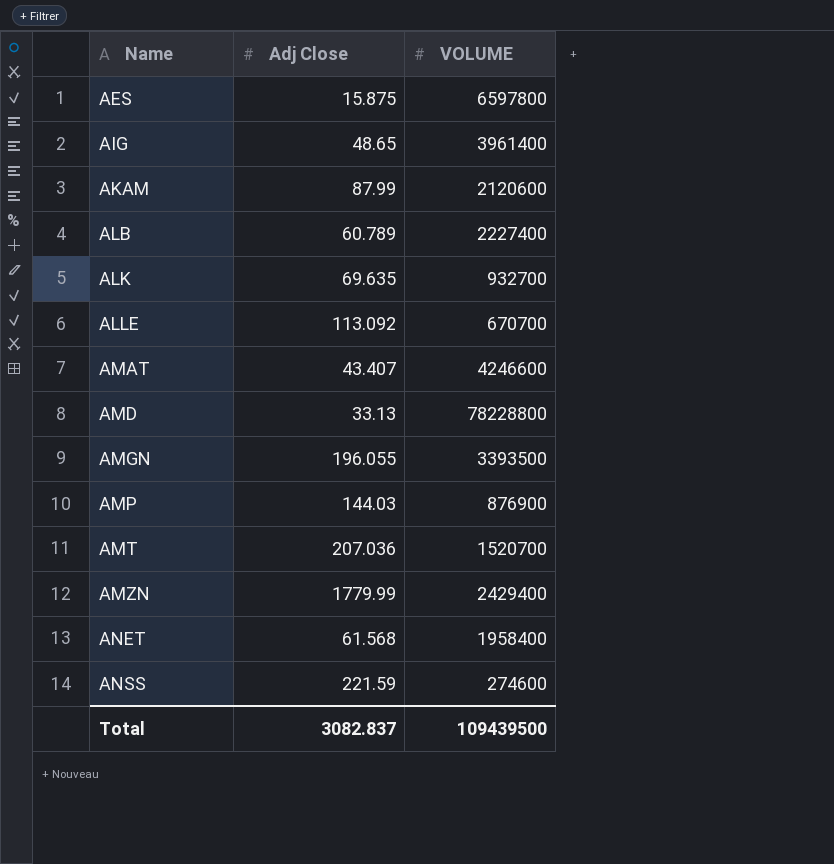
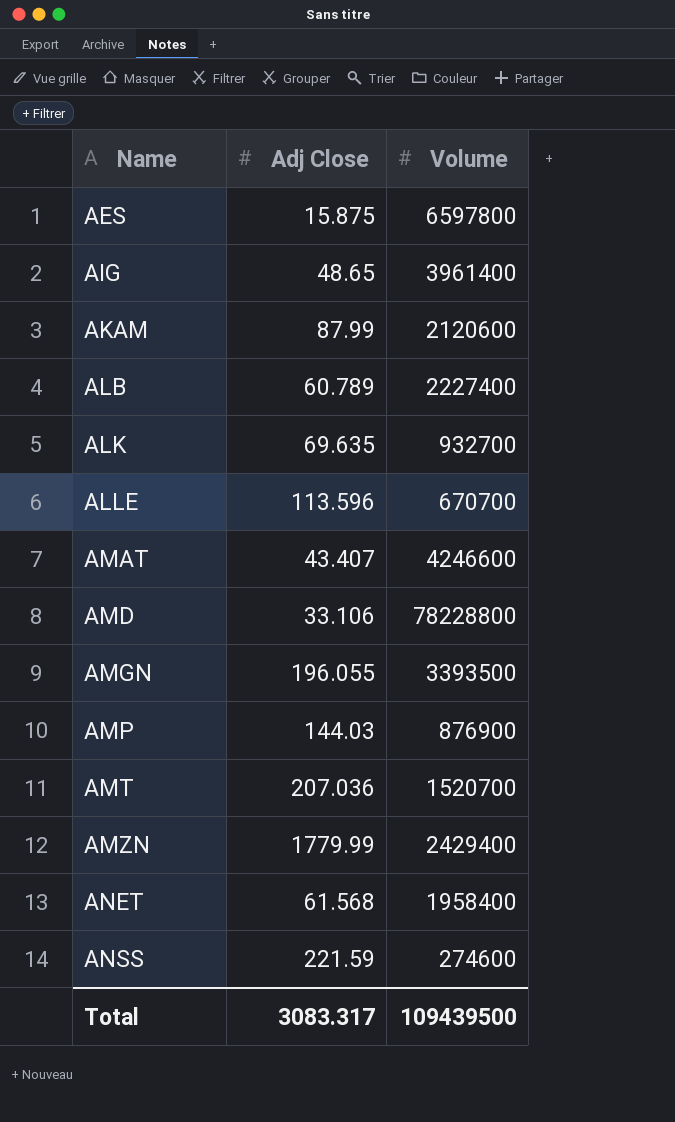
column name: VOLUME -> Volume
ALLE | Adj Close: 113.092 -> 113.596
AMD | Adj Close: 33.13 -> 33.106
Total | Adj Close: 3082.837 -> 3083.317

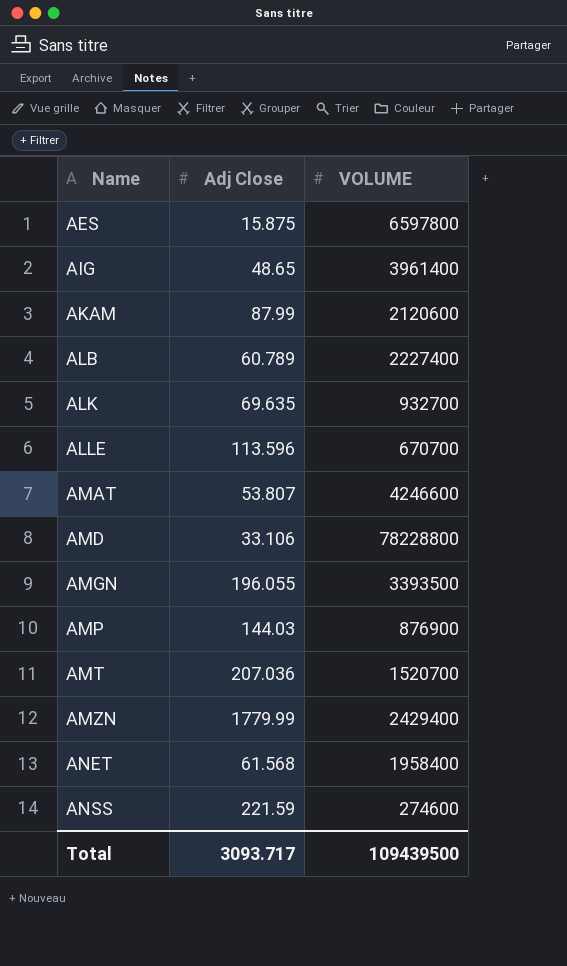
column name: Volume -> VOLUME
AMAT | Adj Close: 43.407 -> 53.807
Total | Adj Close: 3083.317 -> 3093.717

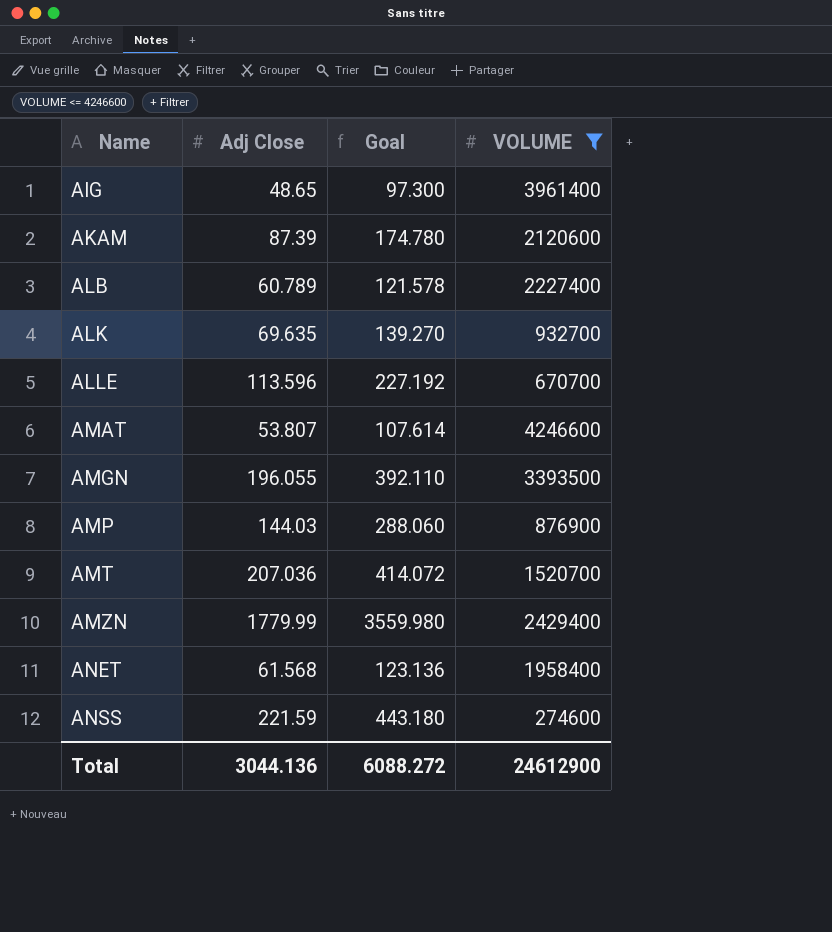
filter: none -> VOLUME <= 4246600
column Goal | formula: none -> [Adj Close] * 2
AKAM | Adj Close: 87.99 -> 87.39
Total | Adj Close: 3093.717 -> 3044.136
Total | VOLUME: 109439500 -> 24612900

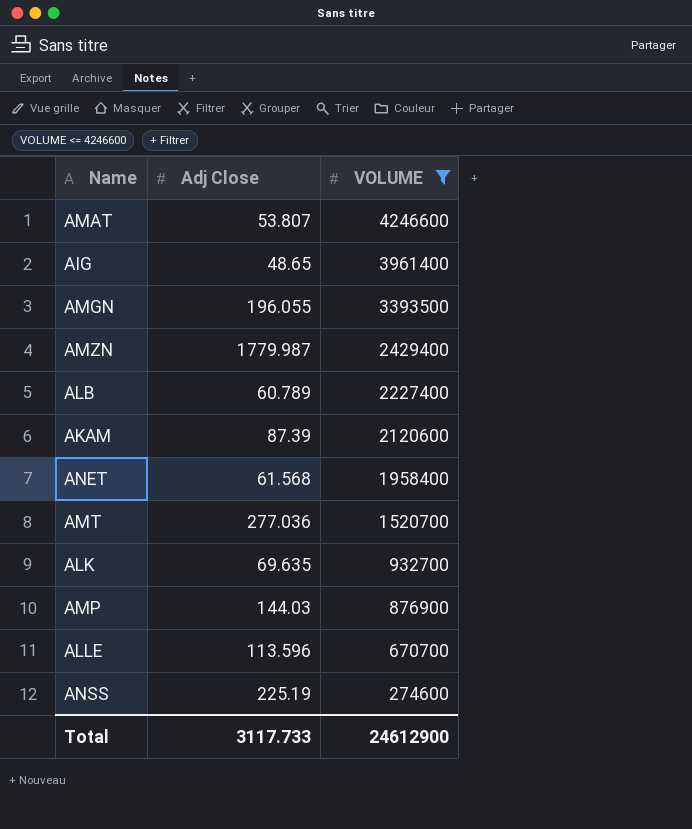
row order: Name ascending -> VOLUME descending
column Goal | formula: [Adj Close] * 2 -> none
AMZN | Adj Close: 1779.99 -> 1779.987
AMT | Adj Close: 207.036 -> 277.036
ANSS | Adj Close: 221.59 -> 225.19
Total | Adj Close: 3044.136 -> 3117.733

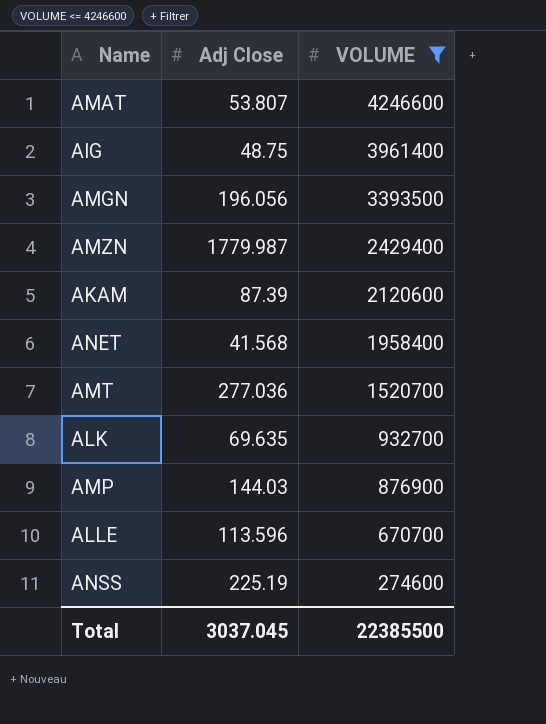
row ALB: 60.789 | 2227400 -> none
AIG | Adj Close: 48.65 -> 48.75
AMGN | Adj Close: 196.055 -> 196.056
ANET | Adj Close: 61.568 -> 41.568
Total | Adj Close: 3117.733 -> 3037.045
Total | VOLUME: 24612900 -> 22385500

